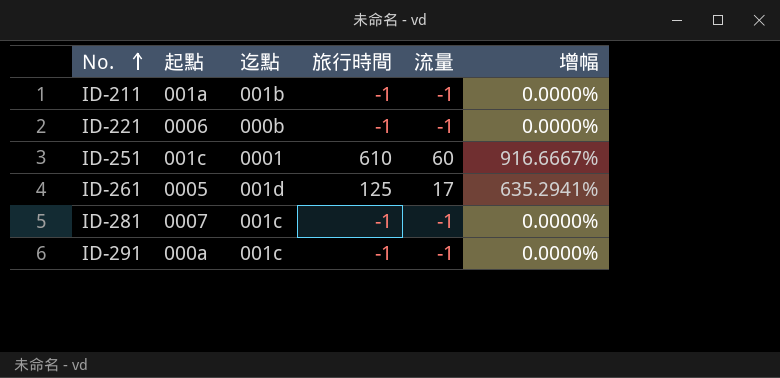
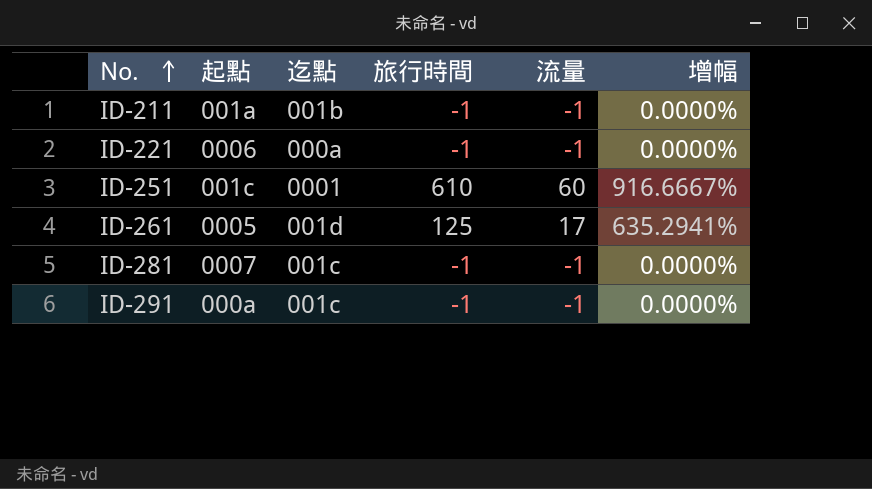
ID-221 | 迄點: 000b -> 000a

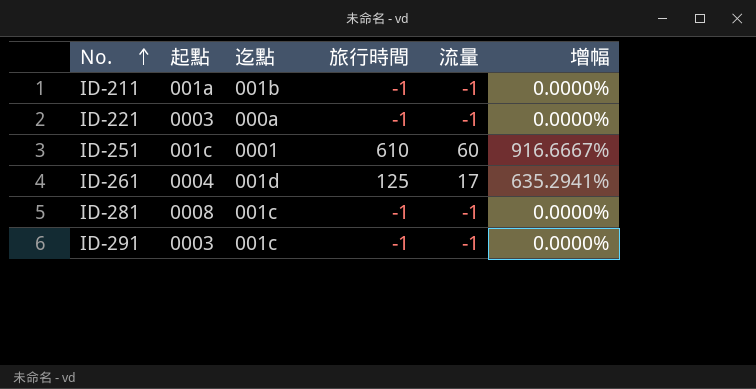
ID-221 | 起點: 0006 -> 0003
ID-261 | 起點: 0005 -> 0004
ID-281 | 起點: 0007 -> 0008
ID-291 | 起點: 000a -> 0003

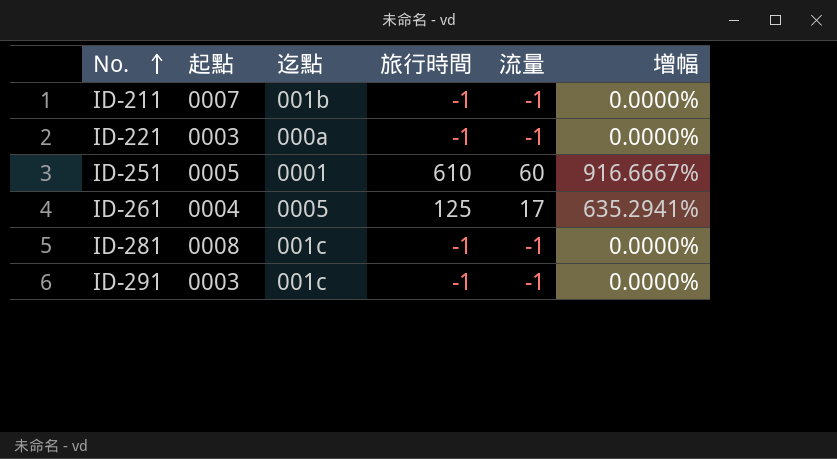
ID-211 | 起點: 001a -> 0007
ID-251 | 起點: 001c -> 0005
ID-261 | 迄點: 001d -> 0005

